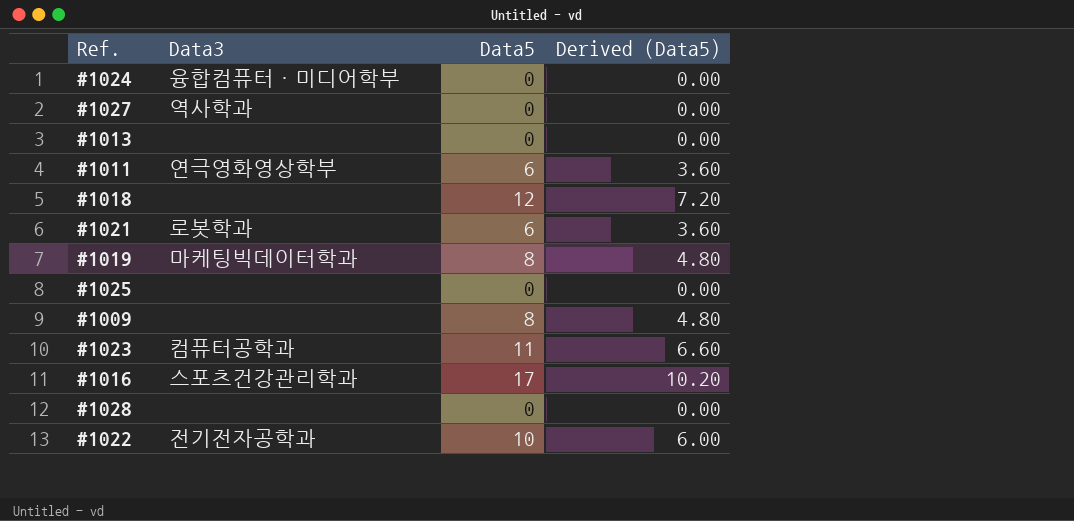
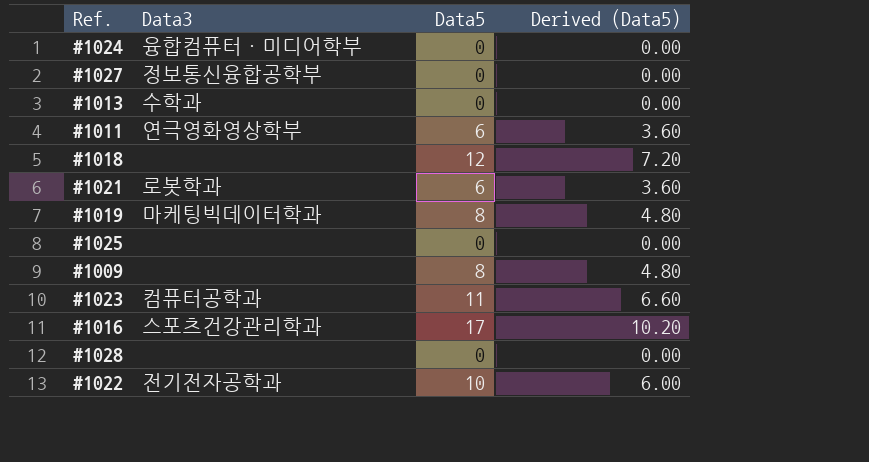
#1027 | Data3: 역사학과 -> 정보통신융합공학부
#1013 | Data3: none -> 수학과

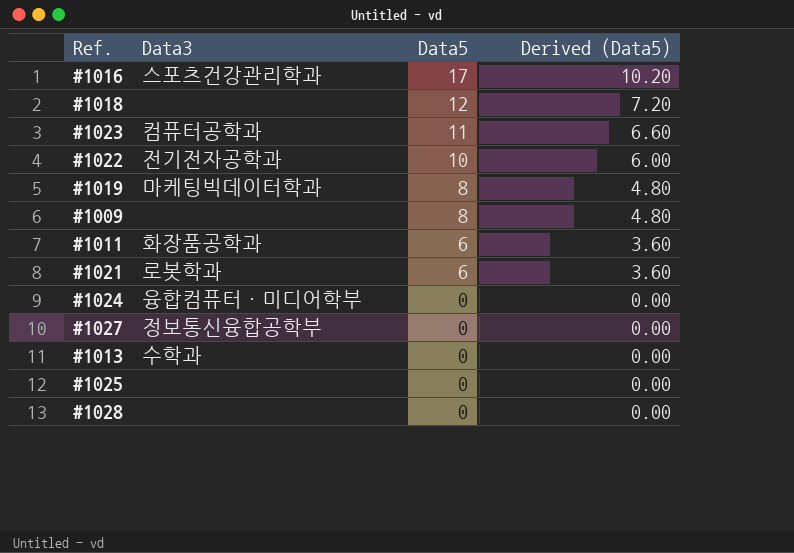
row order: none -> Data5 descending
#1011 | Data3: 연극영화영상학부 -> 화장품공학과

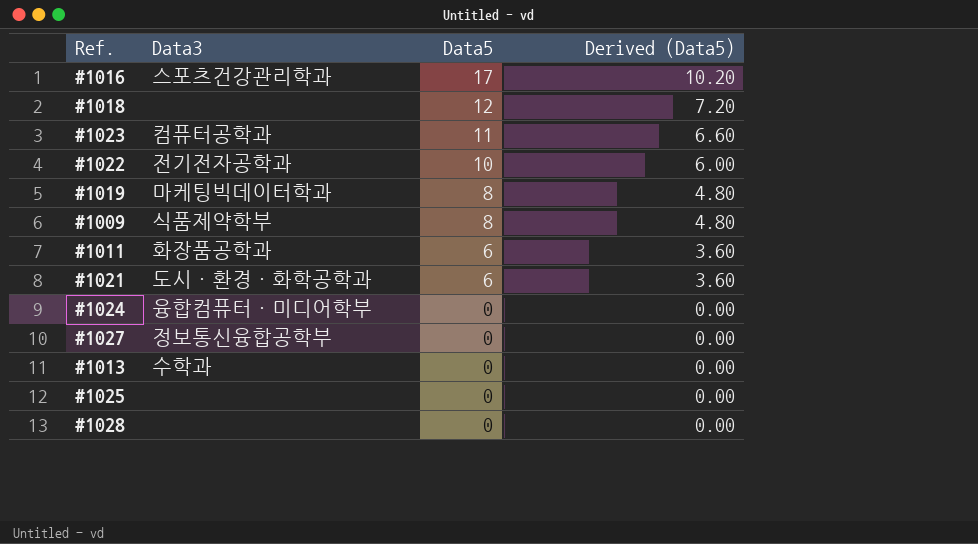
#1009 | Data3: none -> 식품제약학부
#1021 | Data3: 로봇학과 -> 도시·환경·화학공학과

